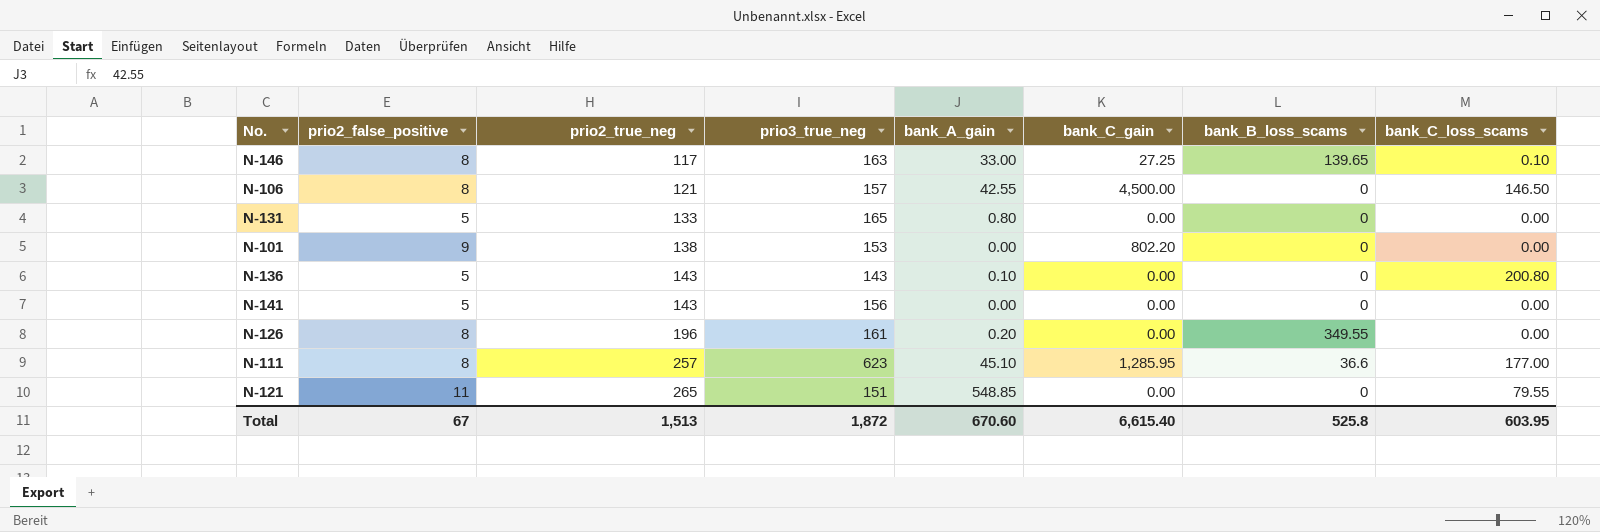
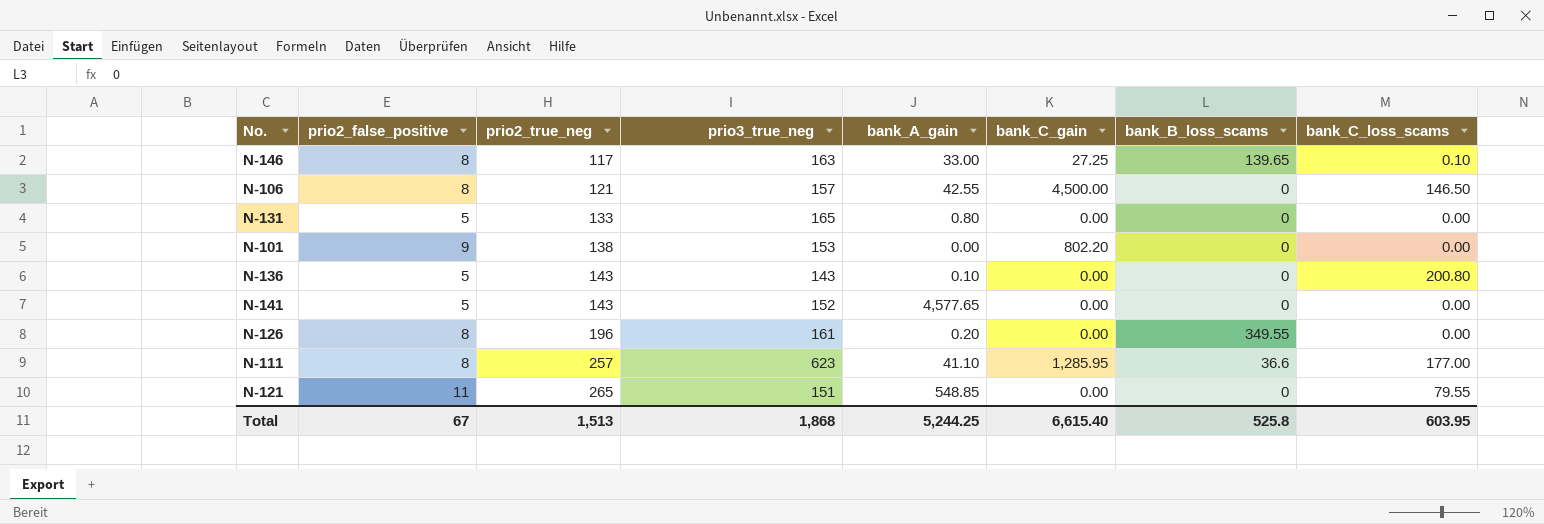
N-141 | prio3_true_neg: 156 -> 152
N-141 | bank_A_gain: 0.00 -> 4,577.65
N-111 | bank_A_gain: 45.10 -> 41.10
Total | prio3_true_neg: 1,872 -> 1,868
Total | bank_A_gain: 670.60 -> 5,244.25

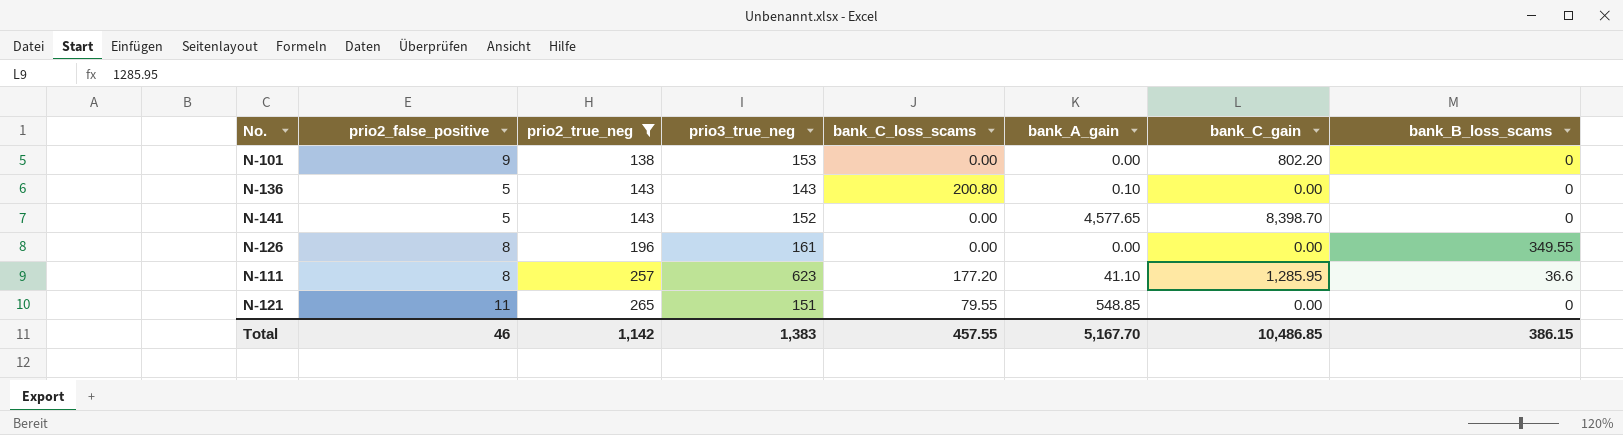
filter: none -> prio2_true_neg >= 138
column bank_C_loss_scams | position: 8 -> 5
N-141 | bank_C_gain: 0.00 -> 8,398.70
N-126 | bank_A_gain: 0.20 -> 0.00
N-111 | bank_C_loss_scams: 177.00 -> 177.20
Total | prio2_false_positive: 67 -> 46
Total | prio2_true_neg: 1,513 -> 1,142
Total | prio3_true_neg: 1,868 -> 1,383
Total | bank_C_loss_scams: 603.95 -> 457.55
Total | bank_A_gain: 5,244.25 -> 5,167.70
Total | bank_C_gain: 6,615.40 -> 10,486.85
Total | bank_B_loss_scams: 525.8 -> 386.15

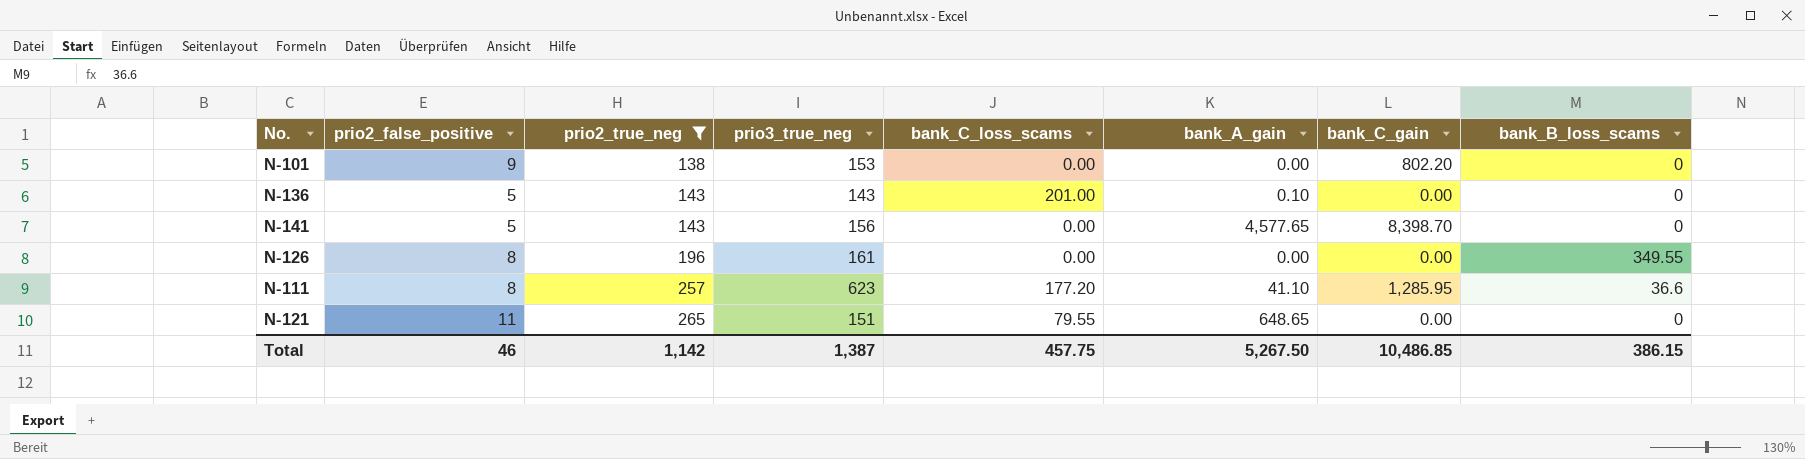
N-136 | bank_C_loss_scams: 200.80 -> 201.00
N-141 | prio3_true_neg: 152 -> 156
N-121 | bank_A_gain: 548.85 -> 648.65
Total | prio3_true_neg: 1,383 -> 1,387
Total | bank_C_loss_scams: 457.55 -> 457.75
Total | bank_A_gain: 5,167.70 -> 5,267.50

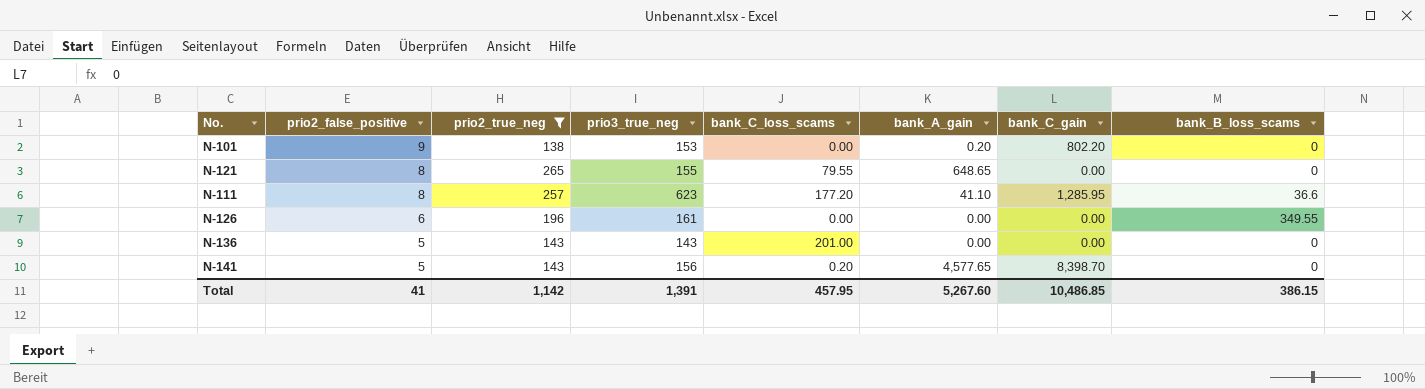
row order: prio2_true_neg ascending -> prio2_false_positive descending
N-101 | bank_A_gain: 0.00 -> 0.20
N-121 | prio2_false_positive: 11 -> 8
N-121 | prio3_true_neg: 151 -> 155
N-126 | prio2_false_positive: 8 -> 6
N-136 | bank_A_gain: 0.10 -> 0.00
N-141 | bank_C_loss_scams: 0.00 -> 0.20
Total | prio2_false_positive: 46 -> 41
Total | prio3_true_neg: 1,387 -> 1,391
Total | bank_C_loss_scams: 457.75 -> 457.95
Total | bank_A_gain: 5,267.50 -> 5,267.60

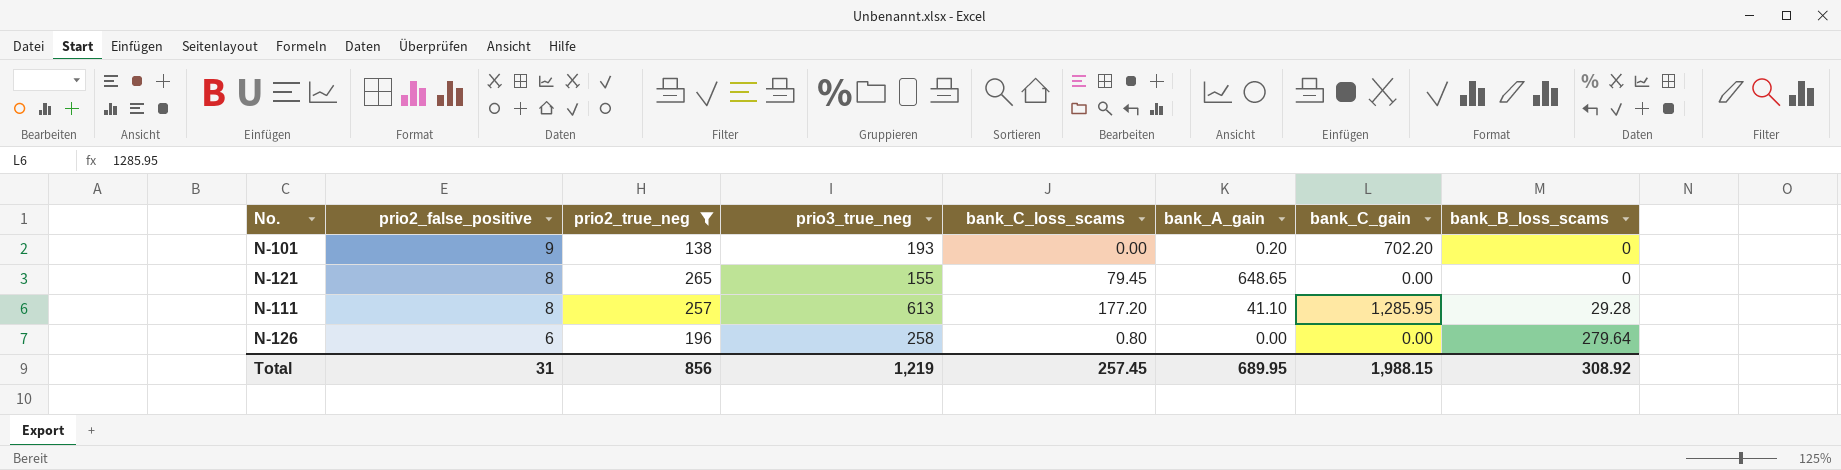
row N-136: 5 | 143 | 143 | 201.00 | 0.00 | 0.00 | 0 -> none
row N-141: 5 | 143 | 156 | 0.20 | 4,577.65 | 8,398.70 | 0 -> none
N-101 | prio3_true_neg: 153 -> 193
N-101 | bank_C_gain: 802.20 -> 702.20
N-121 | bank_C_loss_scams: 79.55 -> 79.45
N-111 | prio3_true_neg: 623 -> 613
N-111 | bank_B_loss_scams: 36.6 -> 29.28
N-126 | prio3_true_neg: 161 -> 258
N-126 | bank_C_loss_scams: 0.00 -> 0.80
N-126 | bank_B_loss_scams: 349.55 -> 279.64
Total | prio2_false_positive: 41 -> 31
Total | prio2_true_neg: 1,142 -> 856
Total | prio3_true_neg: 1,391 -> 1,219
Total | bank_C_loss_scams: 457.95 -> 257.45
Total | bank_A_gain: 5,267.60 -> 689.95
Total | bank_C_gain: 10,486.85 -> 1,988.15
Total | bank_B_loss_scams: 386.15 -> 308.92

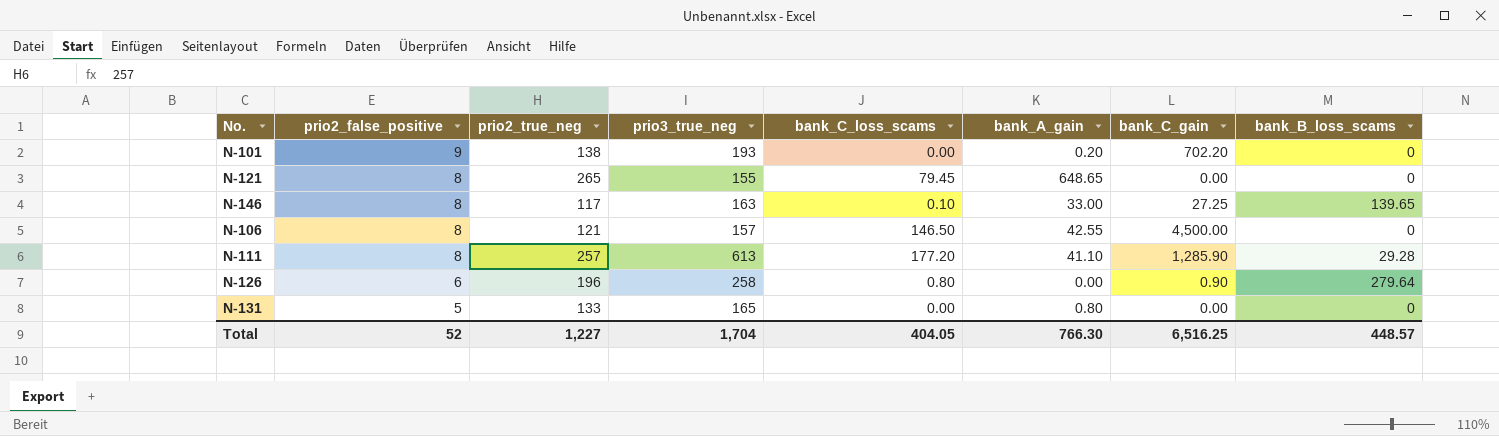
filter: prio2_true_neg >= 138 -> none
N-111 | bank_C_gain: 1,285.95 -> 1,285.90
N-126 | bank_C_gain: 0.00 -> 0.90
Total | prio2_false_positive: 31 -> 52
Total | prio2_true_neg: 856 -> 1,227
Total | prio3_true_neg: 1,219 -> 1,704
Total | bank_C_loss_scams: 257.45 -> 404.05
Total | bank_A_gain: 689.95 -> 766.30
Total | bank_C_gain: 1,988.15 -> 6,516.25
Total | bank_B_loss_scams: 308.92 -> 448.57

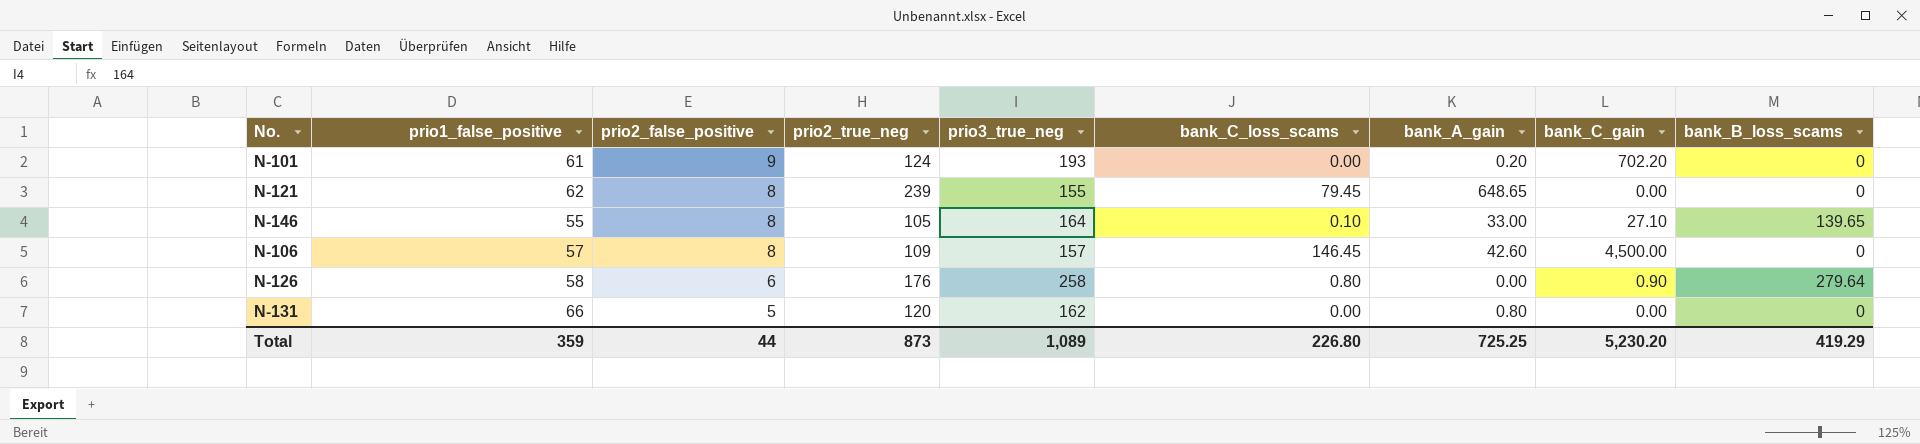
column prio1_false_positive | position: none -> 2
row N-111: 8 | 257 | 613 | 177.20 | 41.10 | 1,285.90 | 29.28 -> none
N-101 | prio2_true_neg: 138 -> 124
N-121 | prio2_true_neg: 265 -> 239
N-146 | prio2_true_neg: 117 -> 105
N-146 | prio3_true_neg: 163 -> 164
N-146 | bank_C_gain: 27.25 -> 27.10
N-106 | prio2_true_neg: 121 -> 109
N-106 | bank_C_loss_scams: 146.50 -> 146.45
N-106 | bank_A_gain: 42.55 -> 42.60
N-126 | prio2_true_neg: 196 -> 176
N-131 | prio2_true_neg: 133 -> 120
N-131 | prio3_true_neg: 165 -> 162
Total | prio2_false_positive: 52 -> 44
Total | prio2_true_neg: 1,227 -> 873
Total | prio3_true_neg: 1,704 -> 1,089
Total | bank_C_loss_scams: 404.05 -> 226.80
Total | bank_A_gain: 766.30 -> 725.25
Total | bank_C_gain: 6,516.25 -> 5,230.20
Total | bank_B_loss_scams: 448.57 -> 419.29

